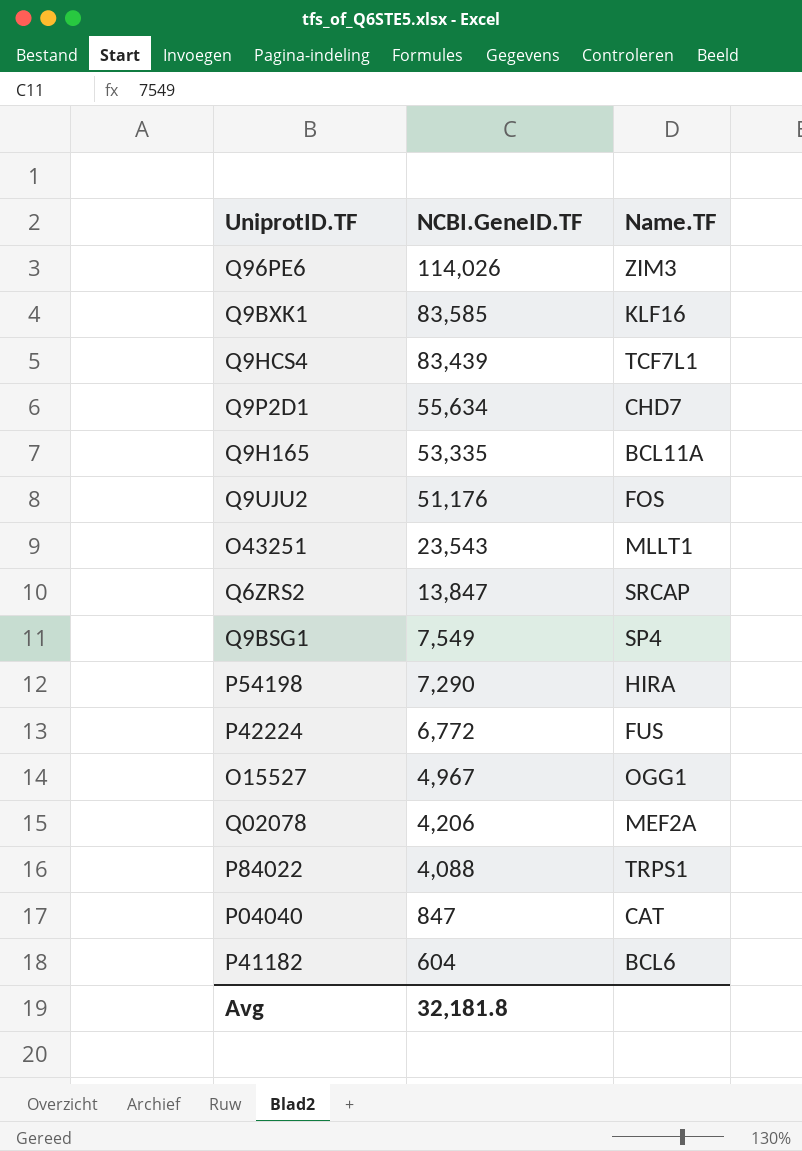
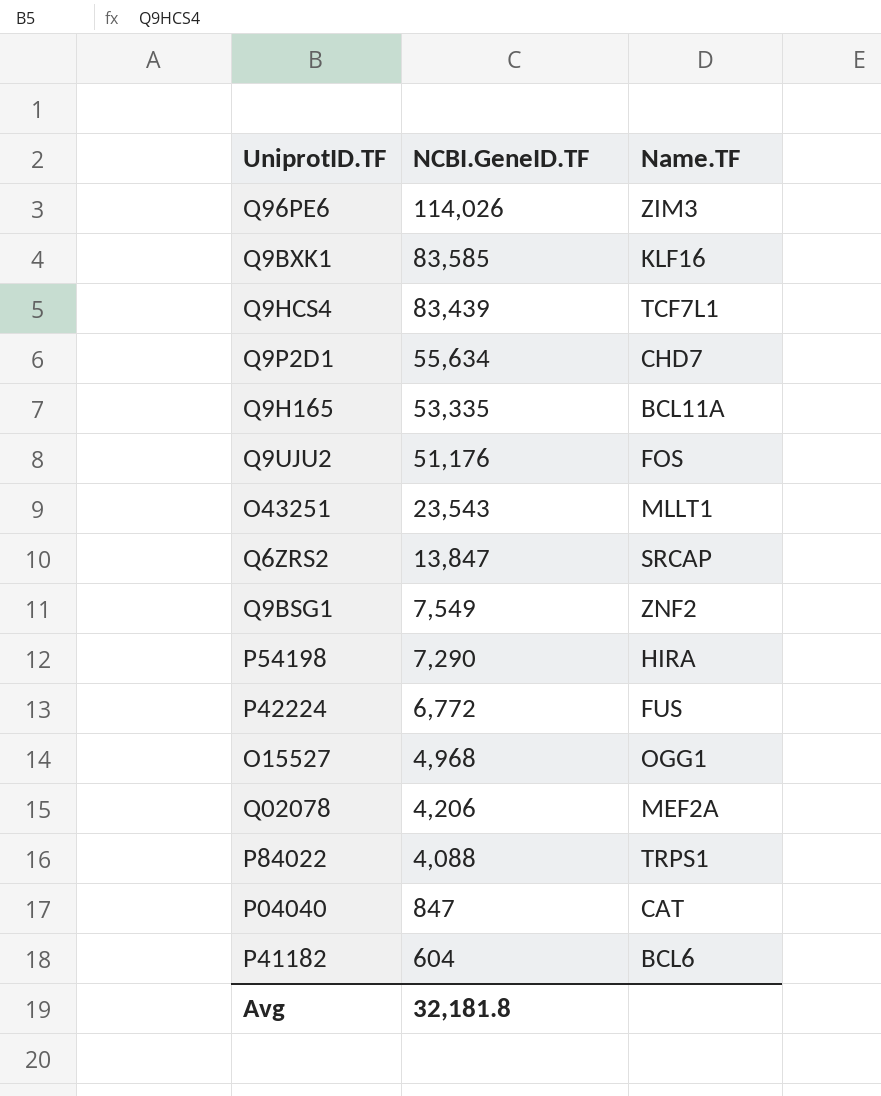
Q9BSG1 | Name.TF: SP4 -> ZNF2
O15527 | NCBI.GeneID.TF: 4,967 -> 4,968

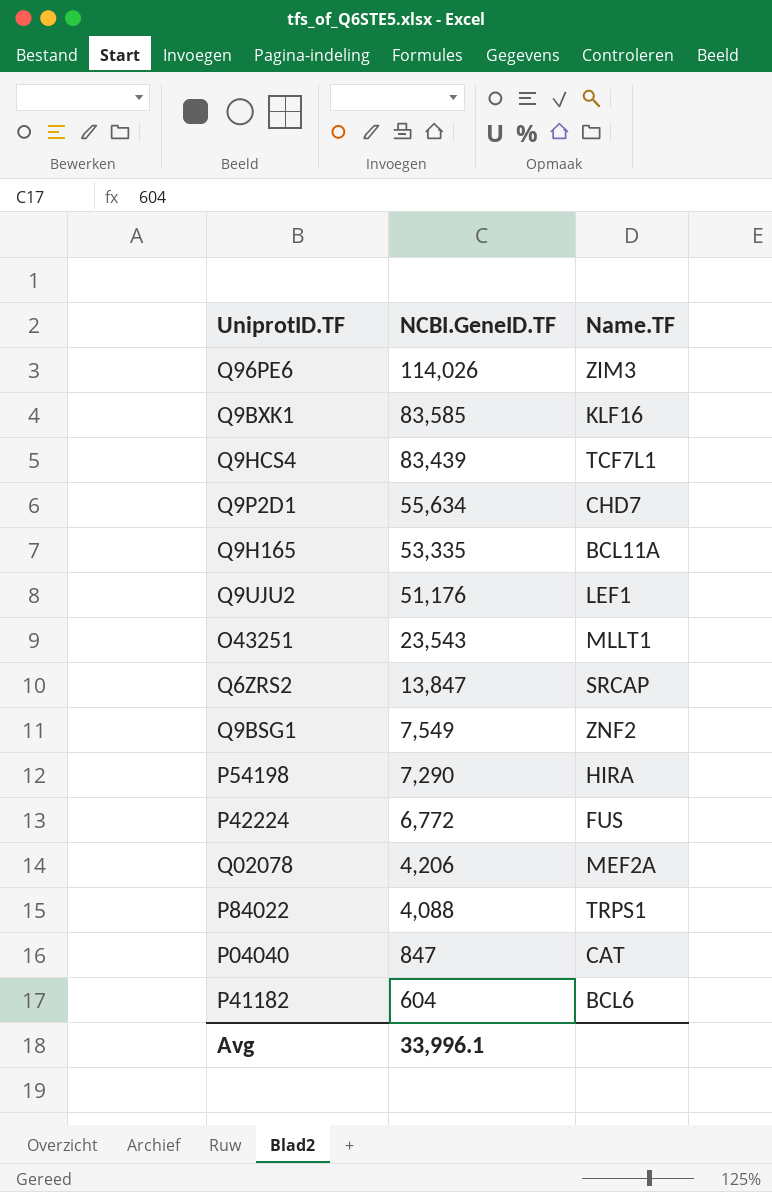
row O15527: 4,968 | OGG1 -> none
Q9UJU2 | Name.TF: FOS -> LEF1
Avg | NCBI.GeneID.TF: 32,181.8 -> 33,996.1

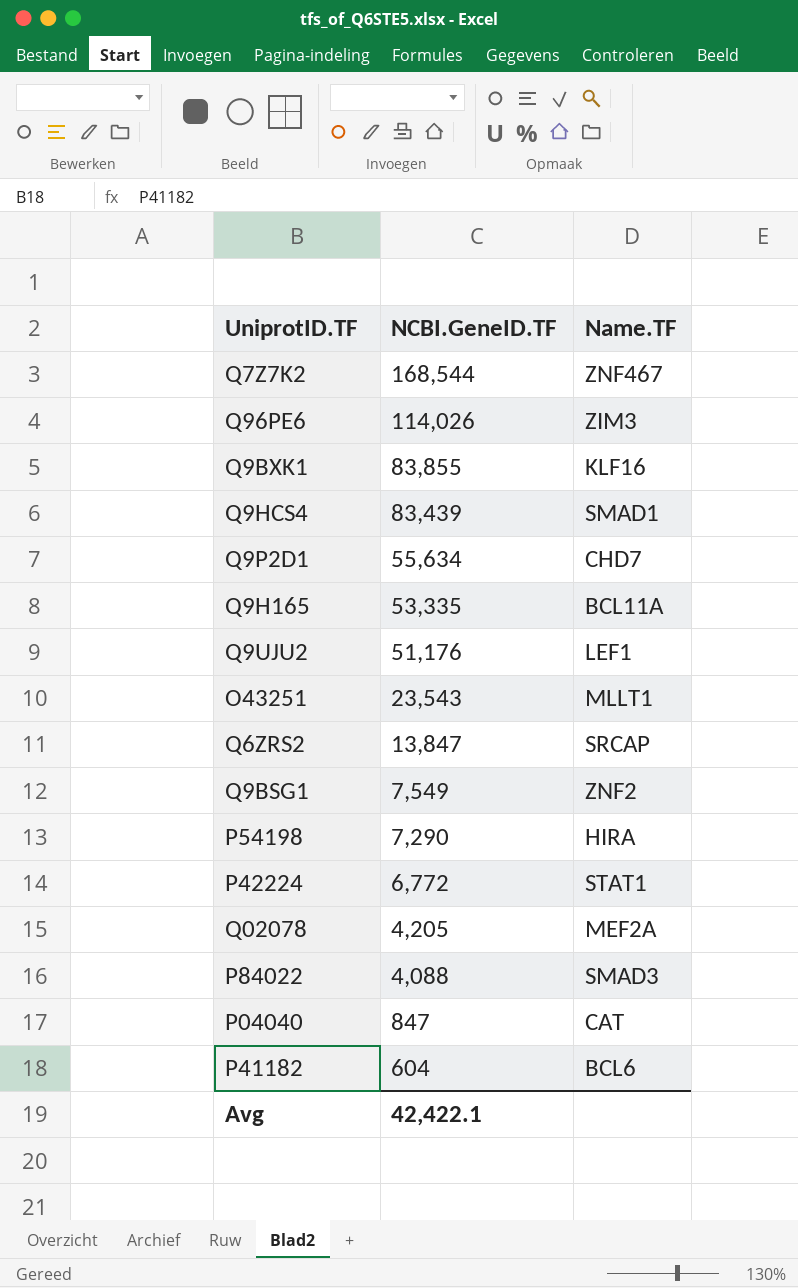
row Q7Z7K2: none -> 168,544 | ZNF467
Q9BXK1 | NCBI.GeneID.TF: 83,585 -> 83,855
Q9HCS4 | Name.TF: TCF7L1 -> SMAD1
P42224 | Name.TF: FUS -> STAT1
Q02078 | NCBI.GeneID.TF: 4,206 -> 4,205
P84022 | Name.TF: TRPS1 -> SMAD3
Avg | NCBI.GeneID.TF: 33,996.1 -> 42,422.1

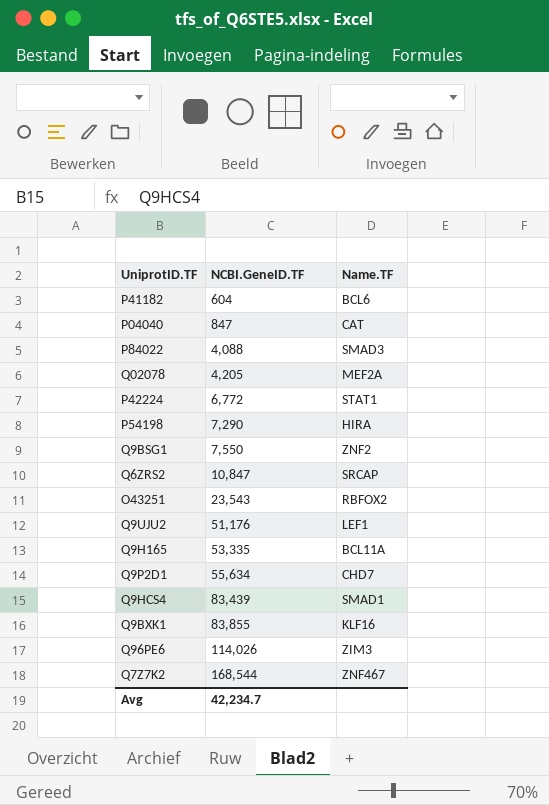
row order: NCBI.GeneID.TF descending -> NCBI.GeneID.TF ascending
Q9BSG1 | NCBI.GeneID.TF: 7,549 -> 7,550
Q6ZRS2 | NCBI.GeneID.TF: 13,847 -> 10,847
O43251 | Name.TF: MLLT1 -> RBFOX2
Avg | NCBI.GeneID.TF: 42,422.1 -> 42,234.7

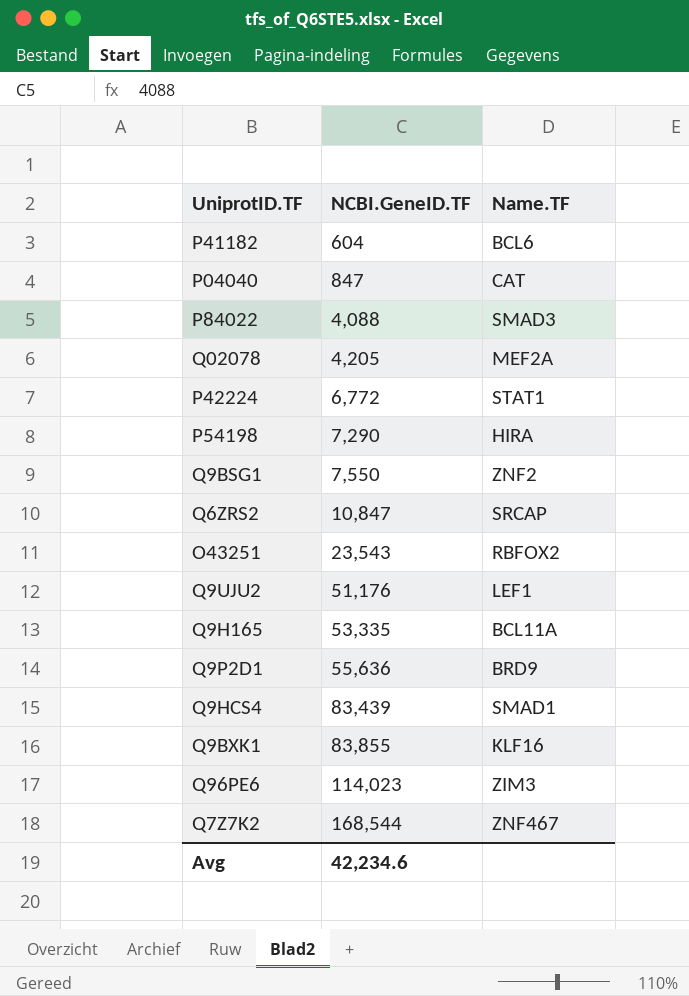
Q9P2D1 | NCBI.GeneID.TF: 55,634 -> 55,636
Q9P2D1 | Name.TF: CHD7 -> BRD9
Q96PE6 | NCBI.GeneID.TF: 114,026 -> 114,023
Avg | NCBI.GeneID.TF: 42,234.7 -> 42,234.6

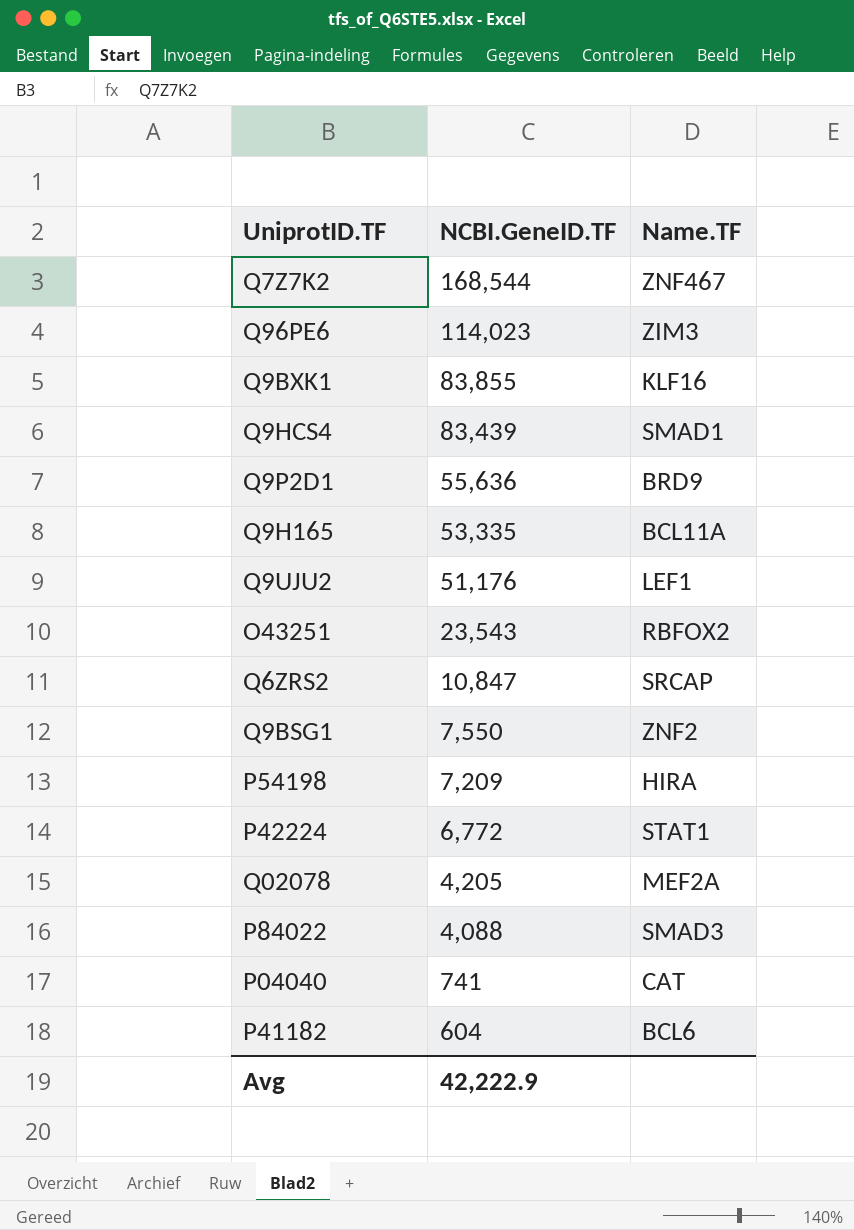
row order: NCBI.GeneID.TF ascending -> NCBI.GeneID.TF descending
P54198 | NCBI.GeneID.TF: 7,290 -> 7,209
P04040 | NCBI.GeneID.TF: 847 -> 741
Avg | NCBI.GeneID.TF: 42,234.6 -> 42,222.9

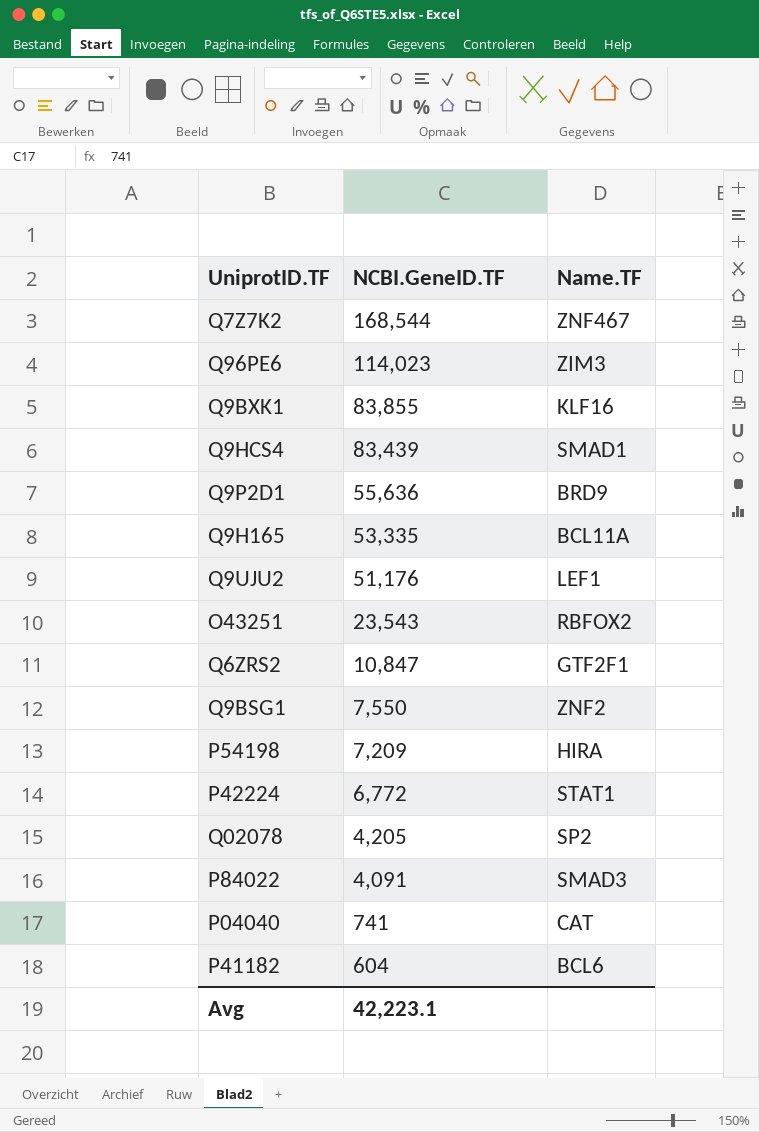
Q6ZRS2 | Name.TF: SRCAP -> GTF2F1
Q02078 | Name.TF: MEF2A -> SP2
P84022 | NCBI.GeneID.TF: 4,088 -> 4,091
Avg | NCBI.GeneID.TF: 42,222.9 -> 42,223.1

